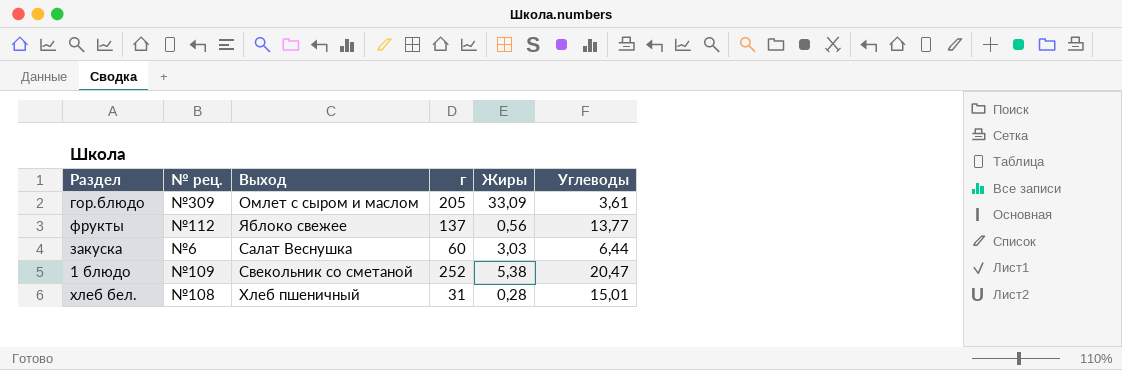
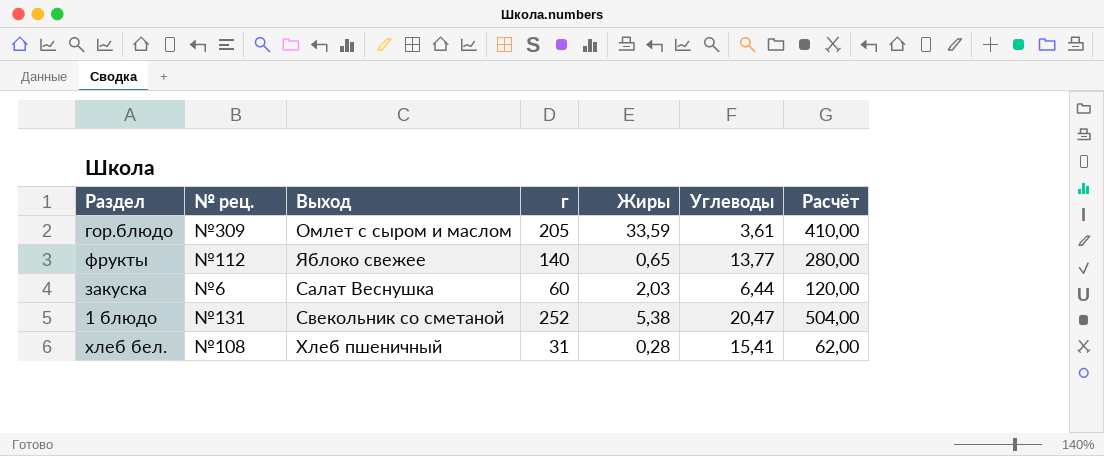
column Расчёт | formula: none -> [г] * 2
гор.блюдо | Жиры: 33,09 -> 33,59
фрукты | г: 137 -> 140
фрукты | Жиры: 0,56 -> 0,65
закуска | Жиры: 3,03 -> 2,03
1 блюдо | № рец.: №109 -> №131
хлеб бел. | Углеводы: 15,01 -> 15,41

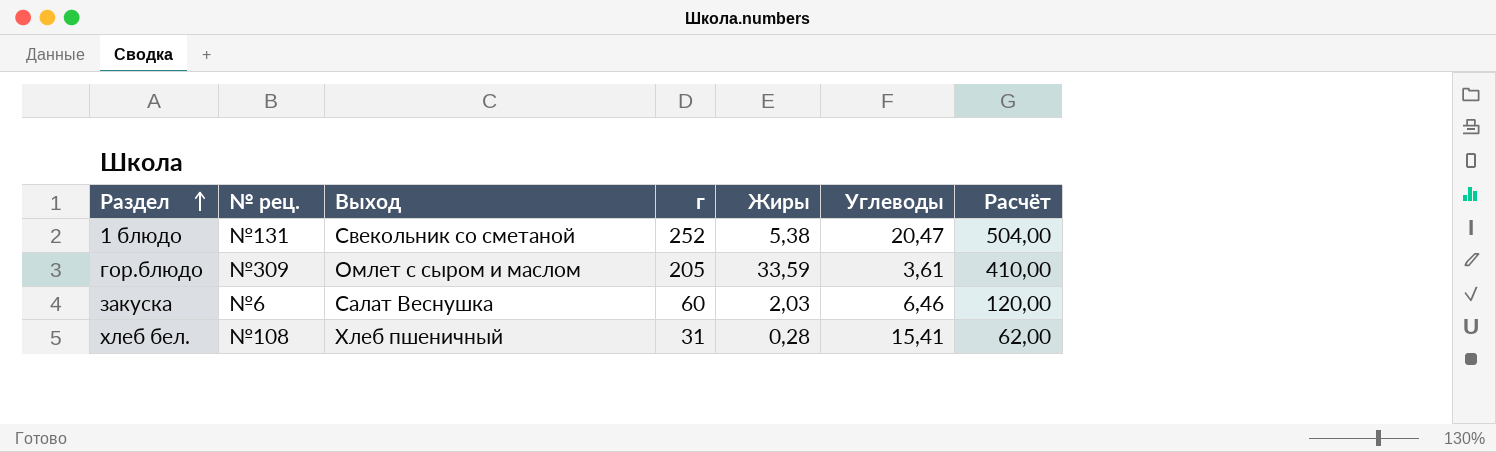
row order: none -> Раздел ascending
row фрукты: №112 | Яблоко свежее | 140 | 0,65 | 13,77 | 280,00 -> none
закуска | Углеводы: 6,44 -> 6,46

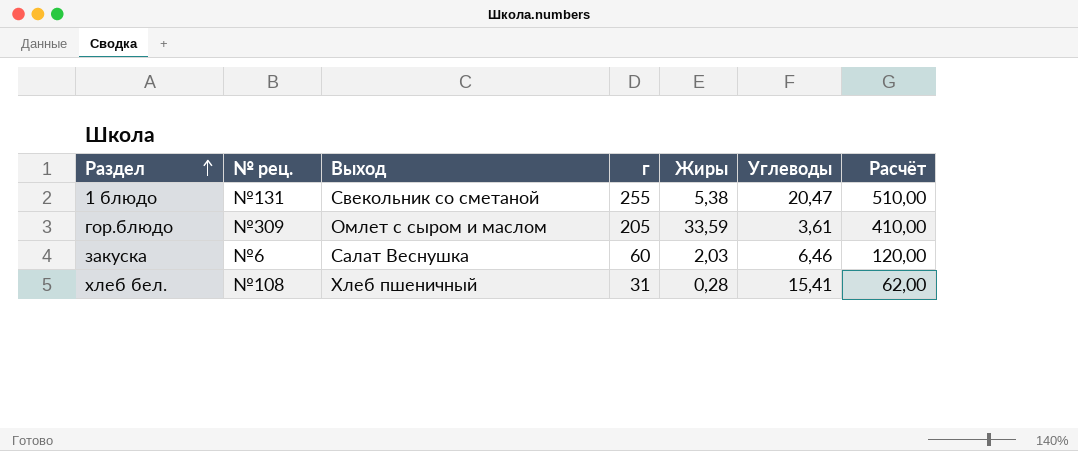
1 блюдо | г: 252 -> 255
1 блюдо | Расчёт: 504,00 -> 510,00

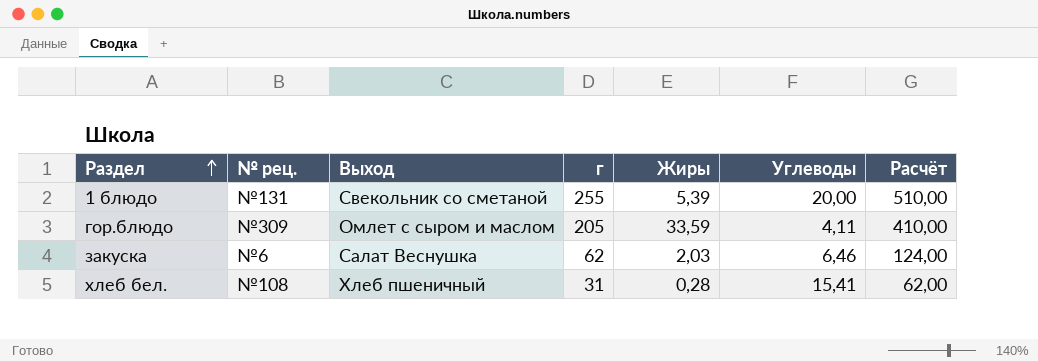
1 блюдо | Жиры: 5,38 -> 5,39
1 блюдо | Углеводы: 20,47 -> 20,00
гор.блюдо | Углеводы: 3,61 -> 4,11
закуска | г: 60 -> 62
закуска | Расчёт: 120,00 -> 124,00

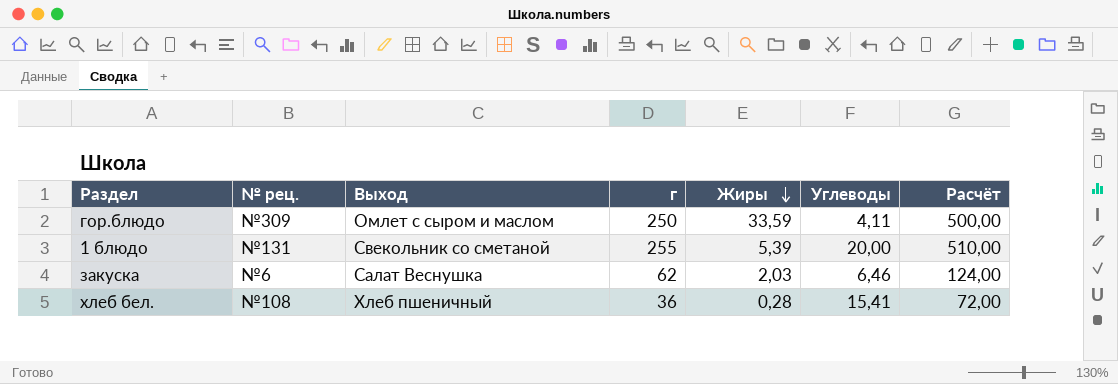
row order: Раздел ascending -> Жиры descending
гор.блюдо | г: 205 -> 250
гор.блюдо | Расчёт: 410,00 -> 500,00
хлеб бел. | г: 31 -> 36
хлеб бел. | Расчёт: 62,00 -> 72,00

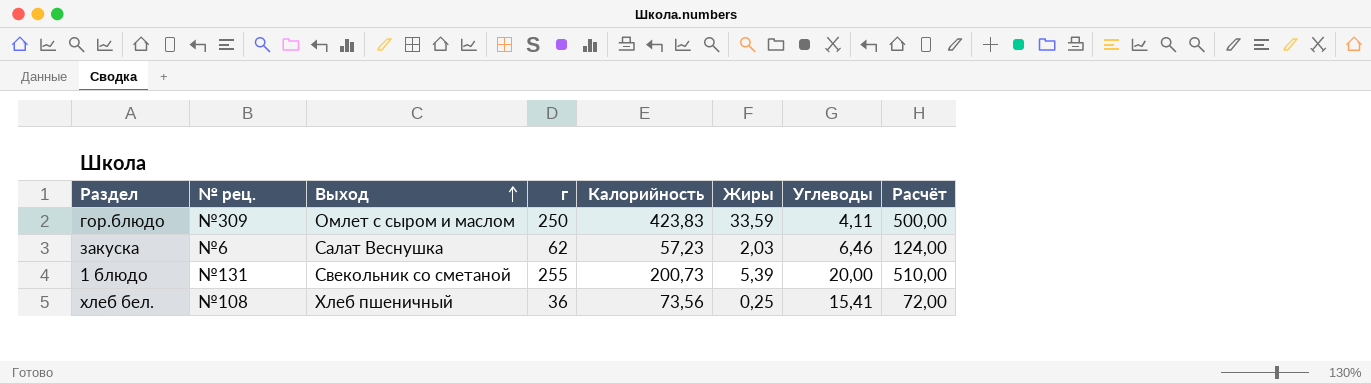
row order: Жиры descending -> Выход ascending
column Калорийность | position: none -> 5
хлеб бел. | Жиры: 0,28 -> 0,25

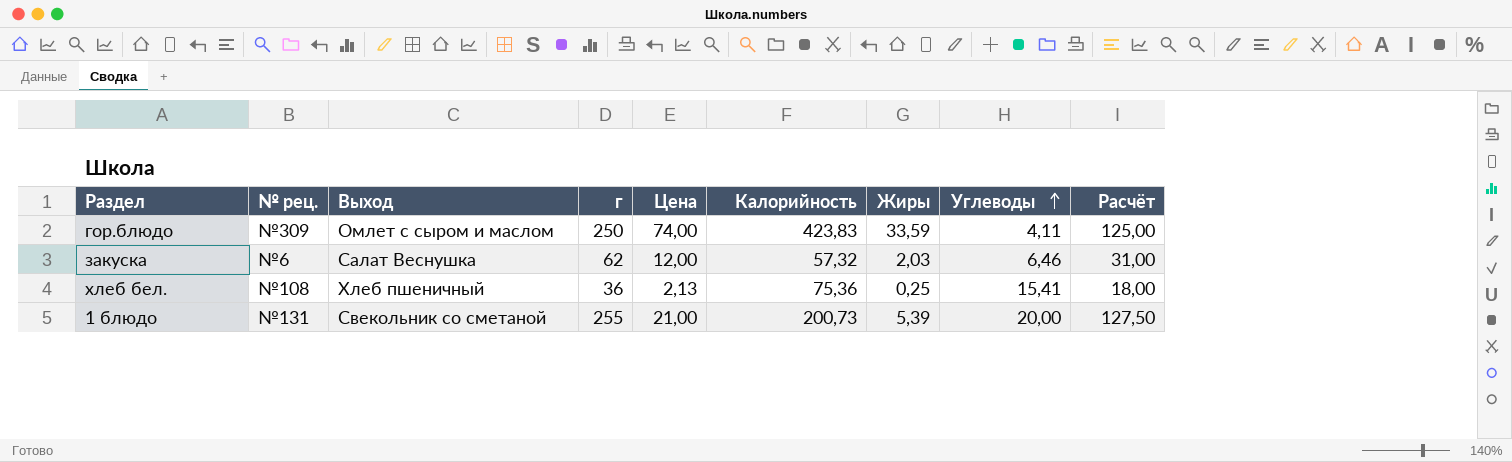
row order: Выход ascending -> Углеводы ascending
column Цена | position: none -> 5
column Расчёт | formula: [г] * 2 -> [г] * 0,5
закуска | Калорийность: 57,23 -> 57,32
хлеб бел. | Калорийность: 73,56 -> 75,36

